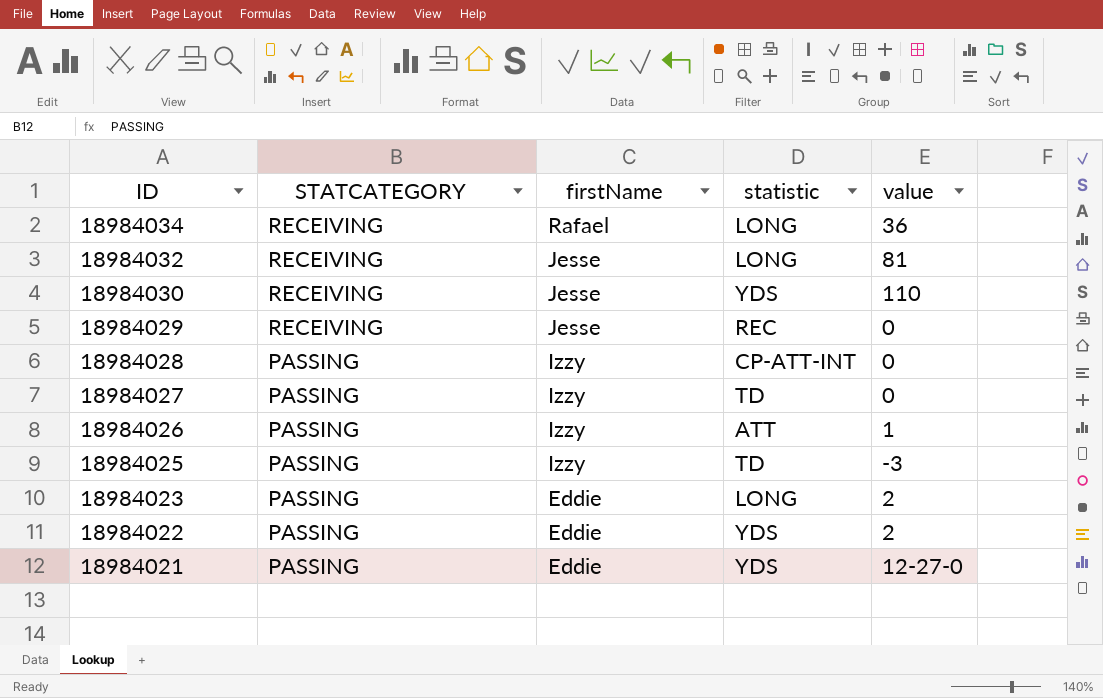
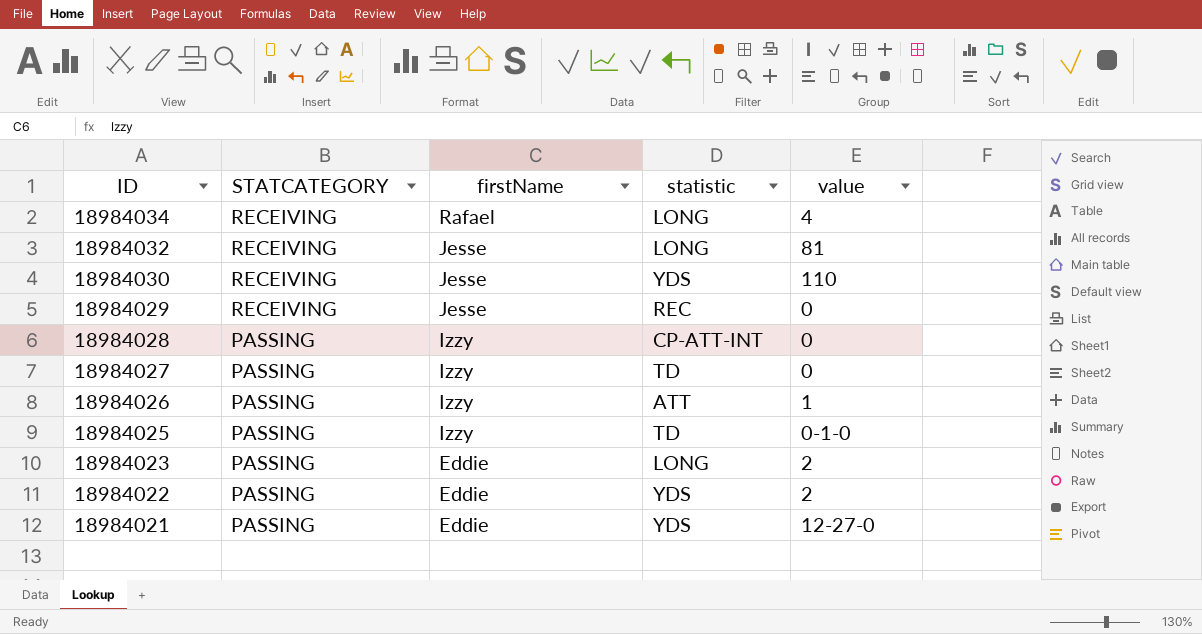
18984034 | value: 36 -> 4
18984025 | value: -3 -> 0-1-0

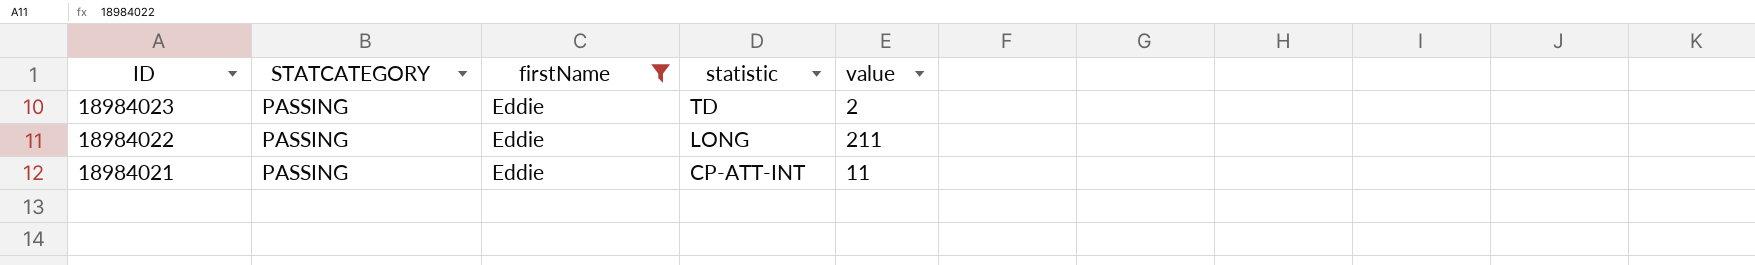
filter: none -> firstName = Eddie
18984023 | statistic: LONG -> TD
18984022 | statistic: YDS -> LONG
18984022 | value: 2 -> 211
18984021 | statistic: YDS -> CP-ATT-INT
18984021 | value: 12-27-0 -> 11

